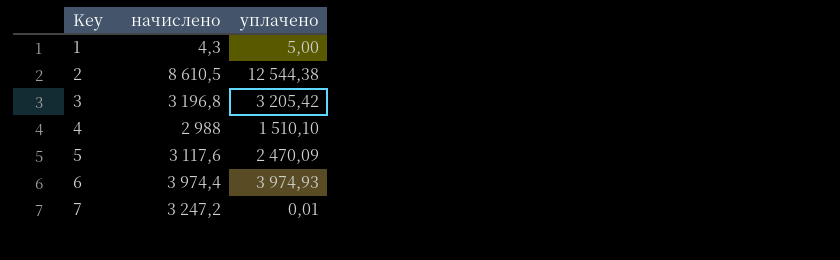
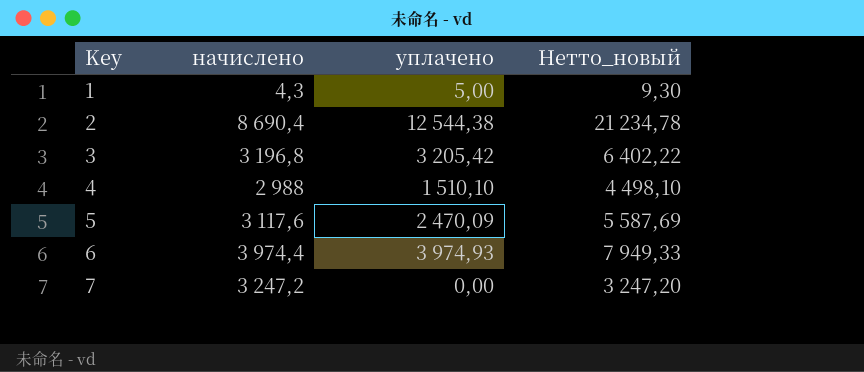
column Нетто_новый | formula: none -> [начислено] + [уплачено]
2 | начислено: 8 610,5 -> 8 690,4
7 | уплачено: 0,01 -> 0,00

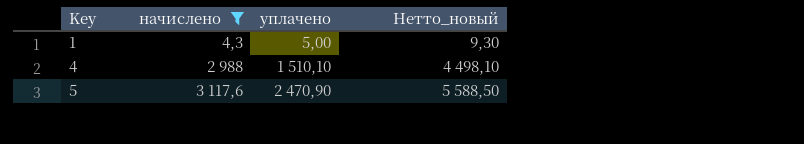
filter: none -> начислено <= 3 117,6
5 | уплачено: 2 470,09 -> 2 470,90
5 | Нетто_новый: 5 587,69 -> 5 588,50

